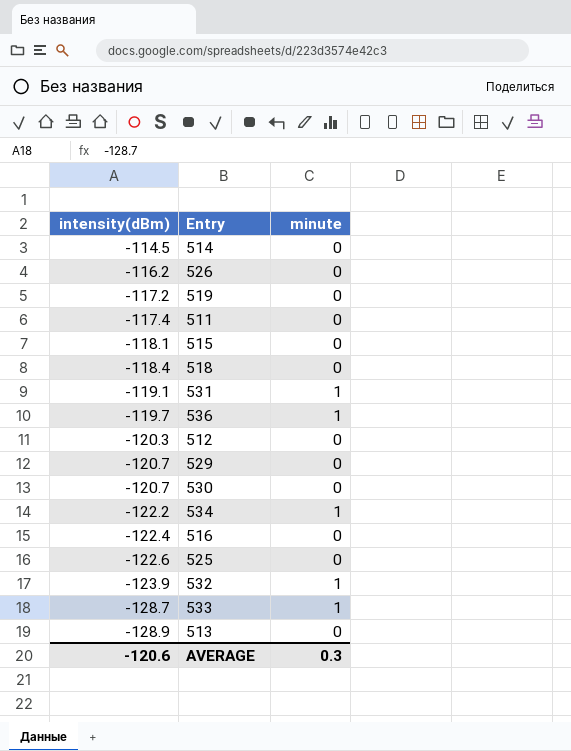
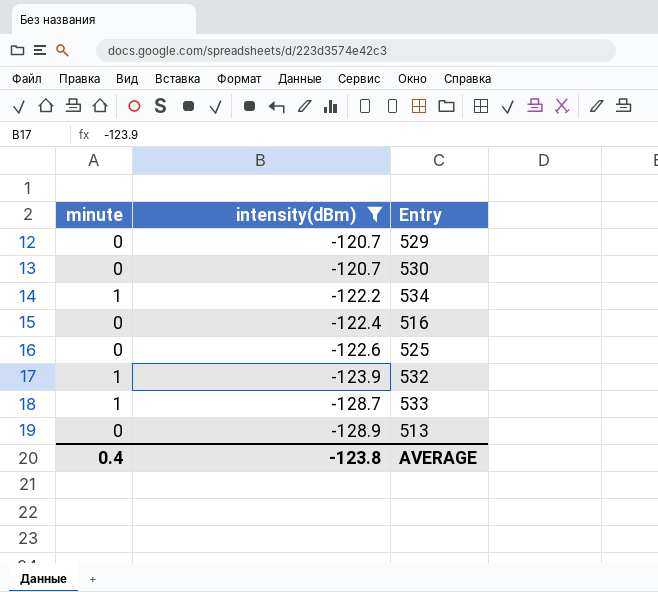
filter: none -> intensity(dBm) <= -120.7
column minute | position: 3 -> 1
AVERAGE | minute: 0.3 -> 0.4
AVERAGE | intensity(dBm): -120.6 -> -123.8

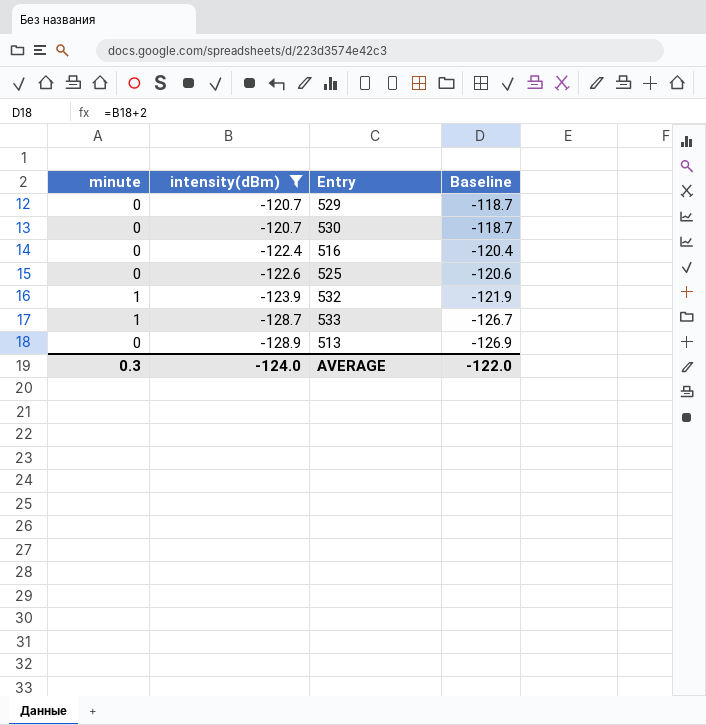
column Baseline | formula: none -> [intensity(dBm)] + 2
row 534: 1 | -122.2 -> none
AVERAGE | minute: 0.4 -> 0.3
AVERAGE | intensity(dBm): -123.8 -> -124.0

